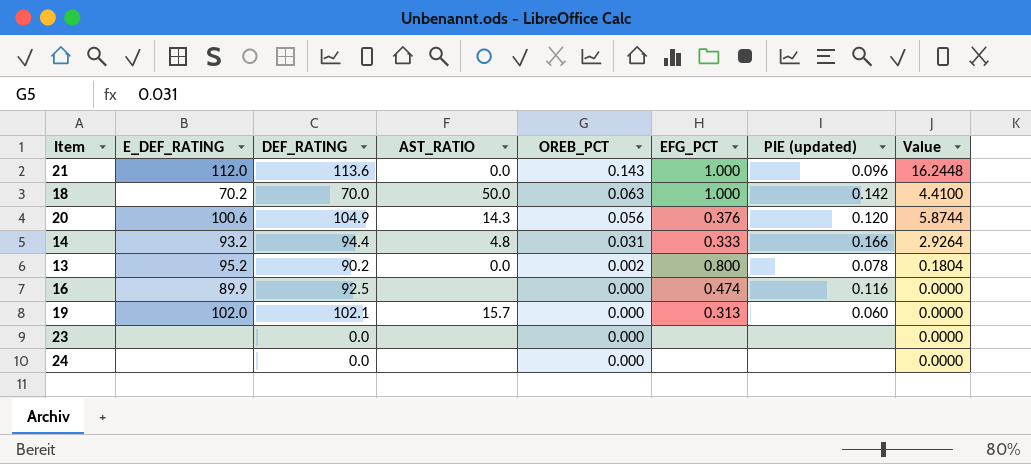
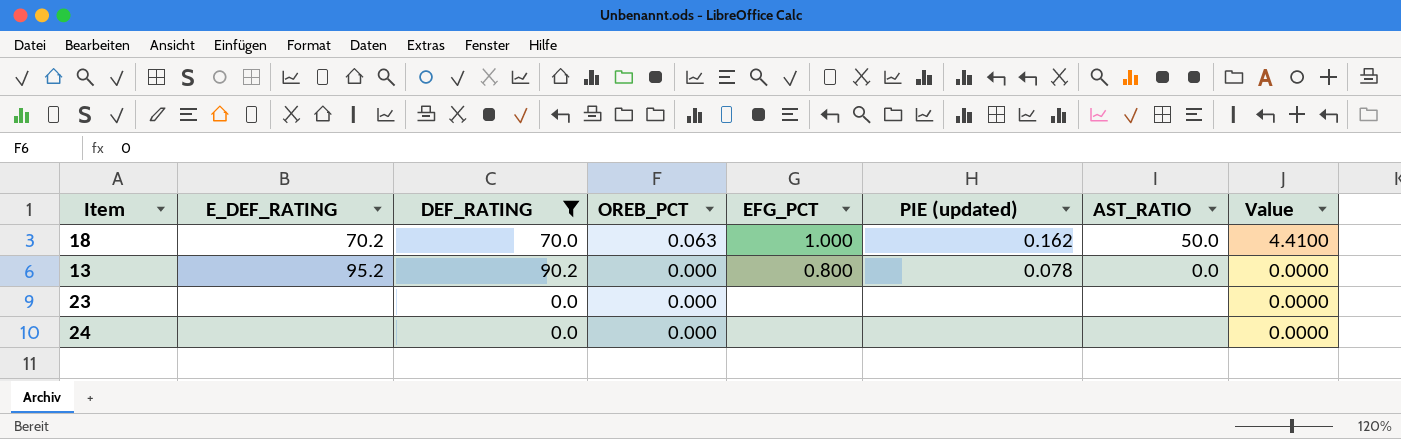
filter: none -> DEF_RATING <= 90.2
column AST_RATIO | position: 4 -> 7
18 | PIE (updated): 0.142 -> 0.162
13 | OREB_PCT: 0.002 -> 0.000
13 | Value: 0.1804 -> 0.0000

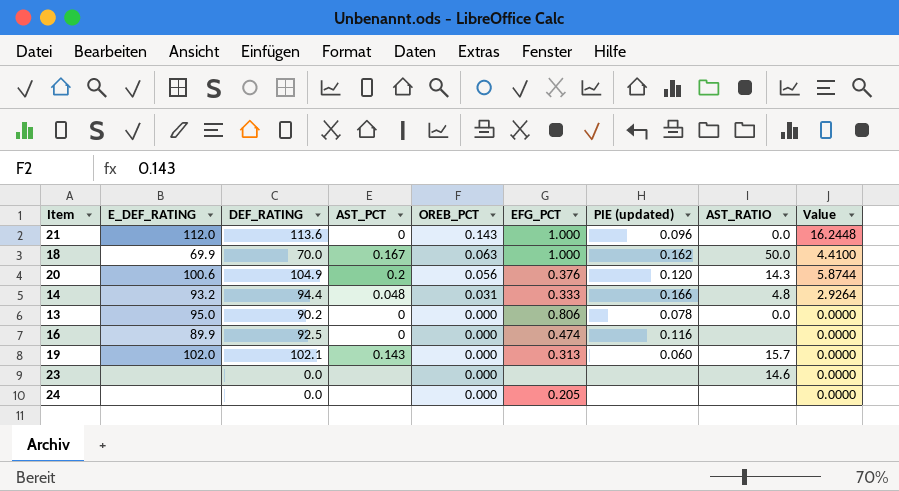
filter: DEF_RATING <= 90.2 -> none
column AST_PCT | position: none -> 4
18 | E_DEF_RATING: 70.2 -> 69.9
13 | E_DEF_RATING: 95.2 -> 95.0
13 | EFG_PCT: 0.800 -> 0.806
23 | AST_RATIO: none -> 14.6
24 | EFG_PCT: none -> 0.205

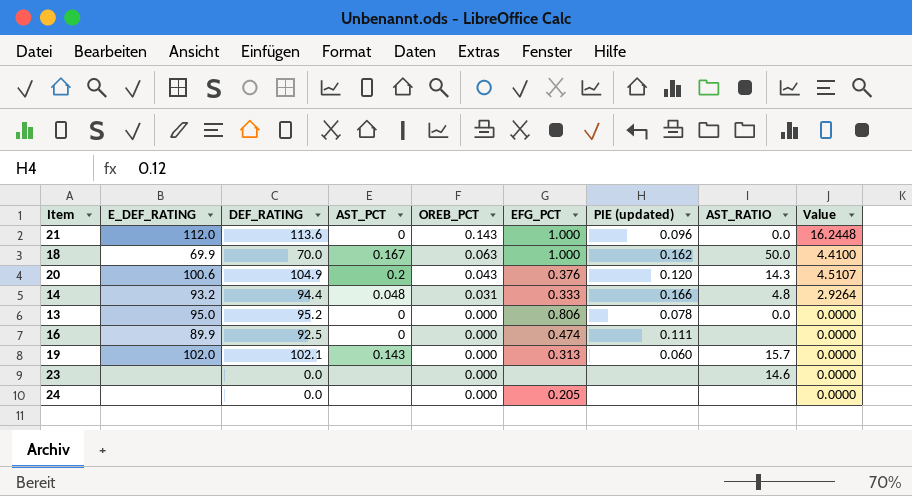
20 | OREB_PCT: 0.056 -> 0.043
20 | Value: 5.8744 -> 4.5107
13 | DEF_RATING: 90.2 -> 95.2
16 | PIE (updated): 0.116 -> 0.111

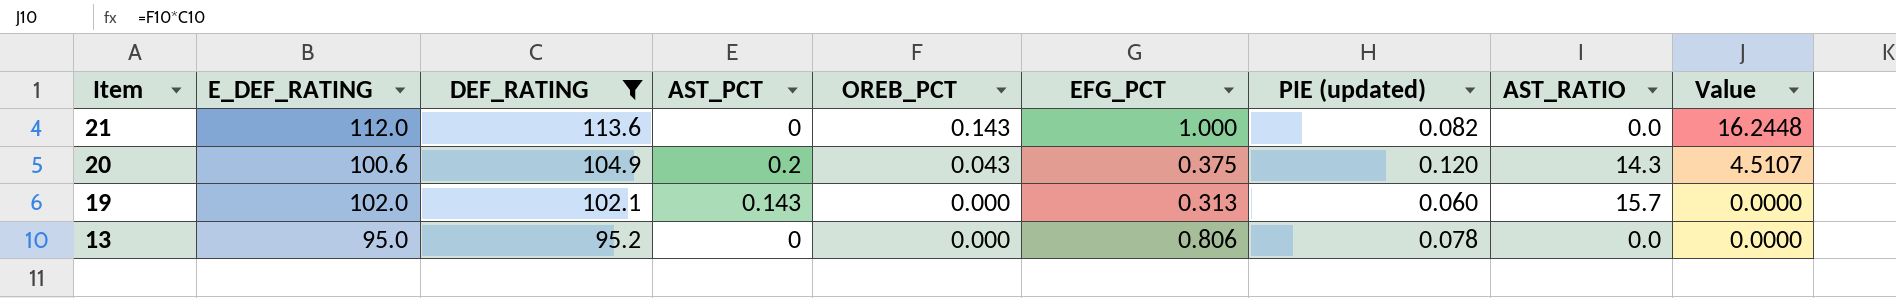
filter: none -> DEF_RATING >= 95.2
row order: OREB_PCT descending -> Item descending
21 | PIE (updated): 0.096 -> 0.082
20 | EFG_PCT: 0.376 -> 0.375

